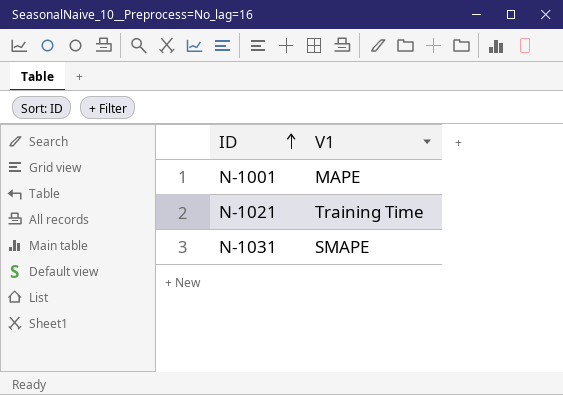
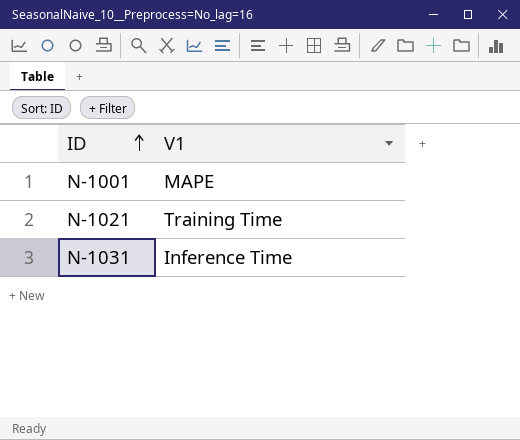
N-1031 | V1: SMAPE -> Inference Time

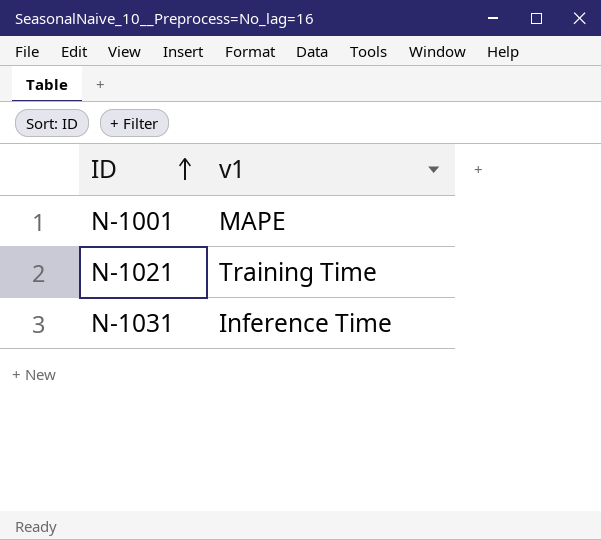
column name: V1 -> v1

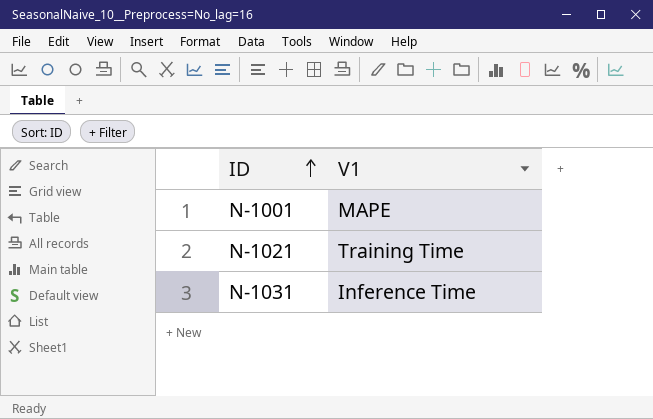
column name: v1 -> V1

